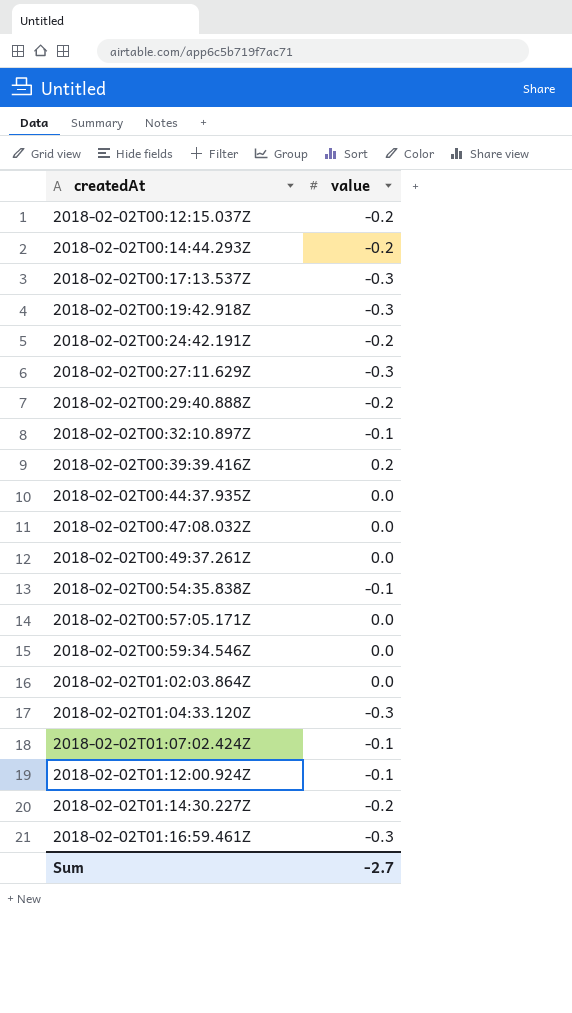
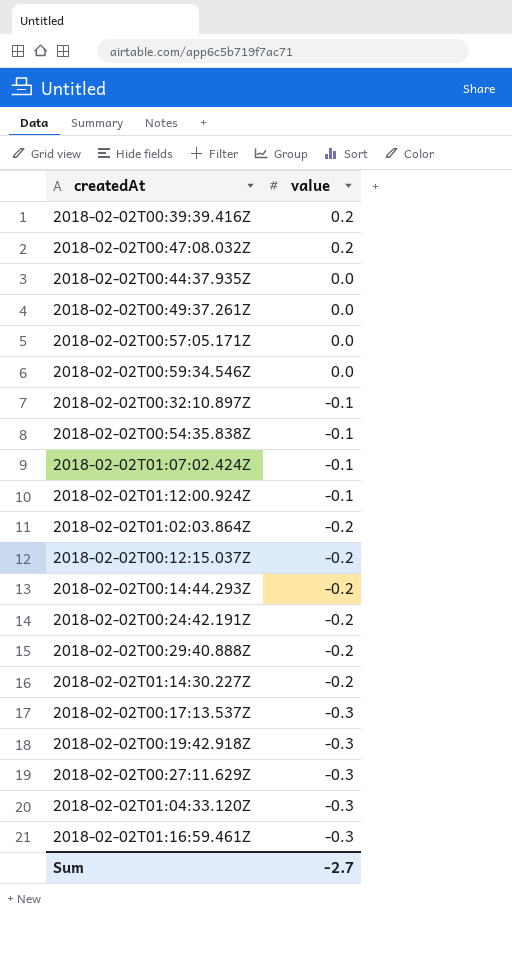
row order: createdAt ascending -> value descending
2018-02-02T00:47:08.032Z | value: 0.0 -> 0.2
2018-02-02T01:02:03.864Z | value: 0.0 -> -0.2

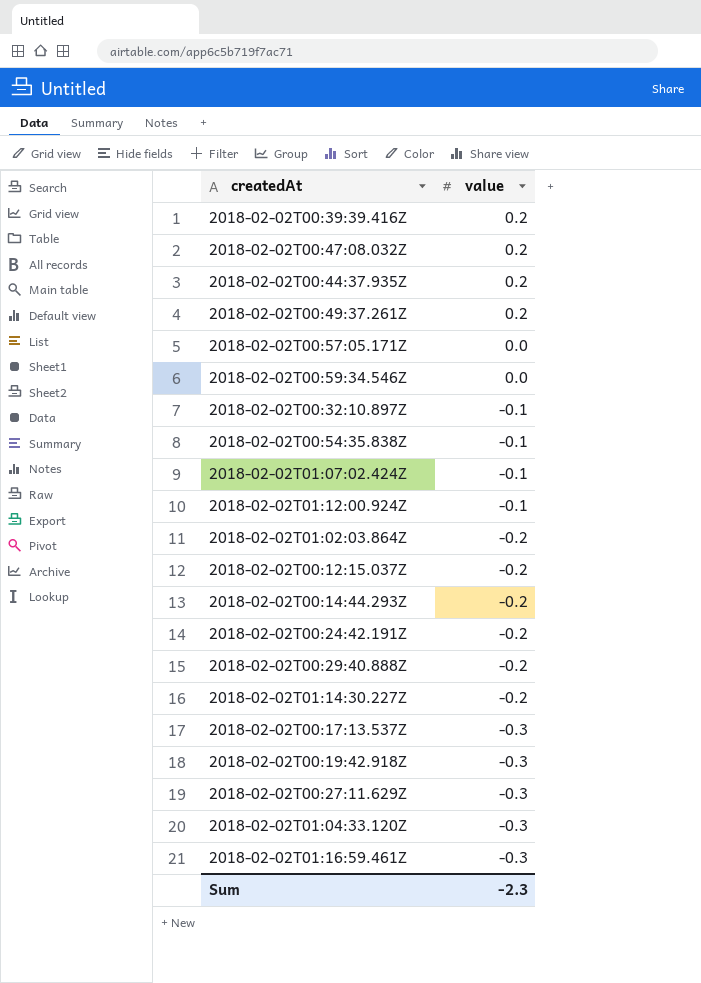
2018-02-02T00:44:37.935Z | value: 0.0 -> 0.2
2018-02-02T00:49:37.261Z | value: 0.0 -> 0.2
Sum | value: -2.7 -> -2.3

